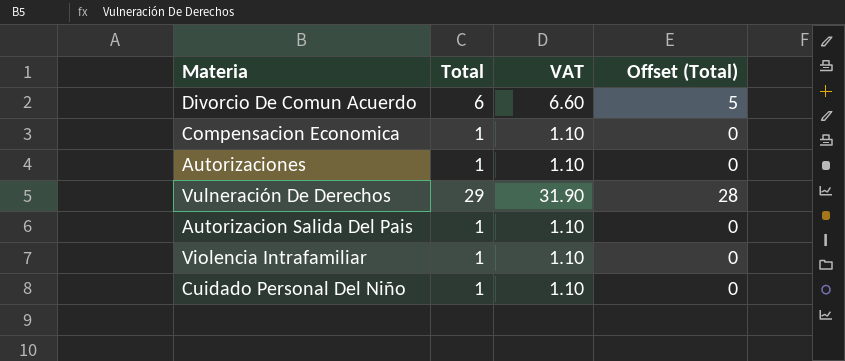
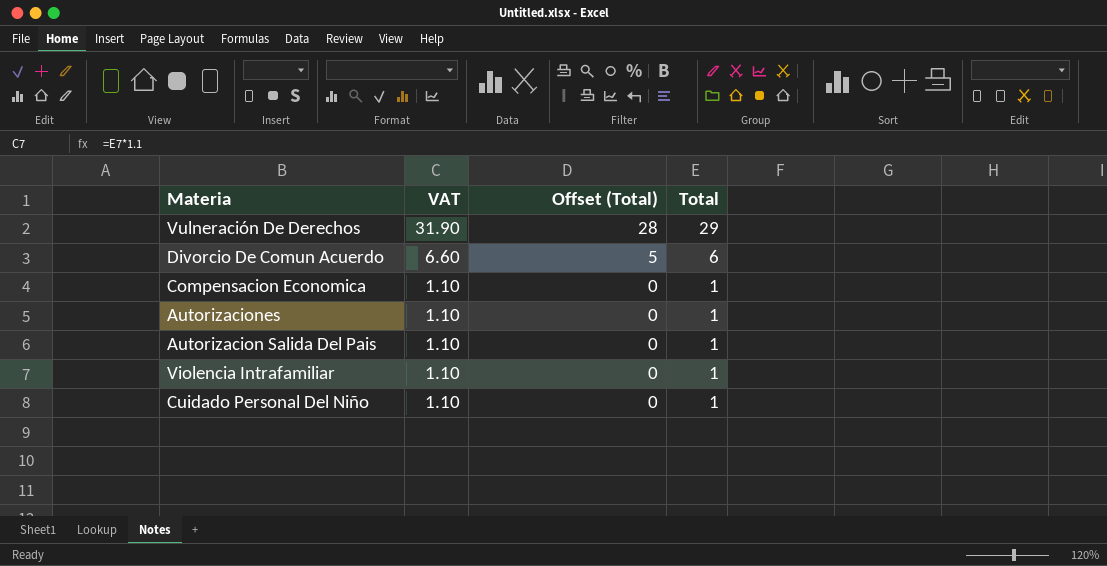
row order: none -> VAT descending
column Total | position: 2 -> 4

